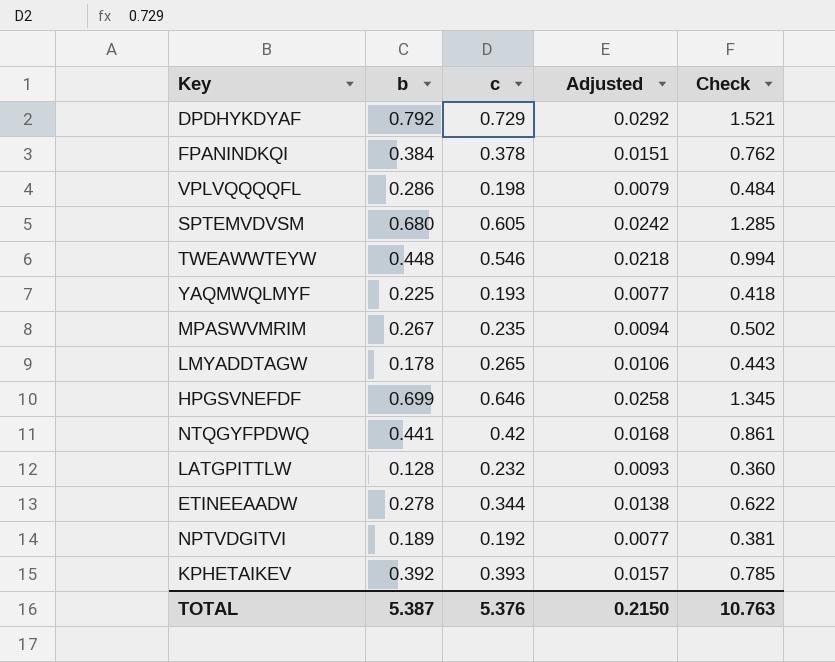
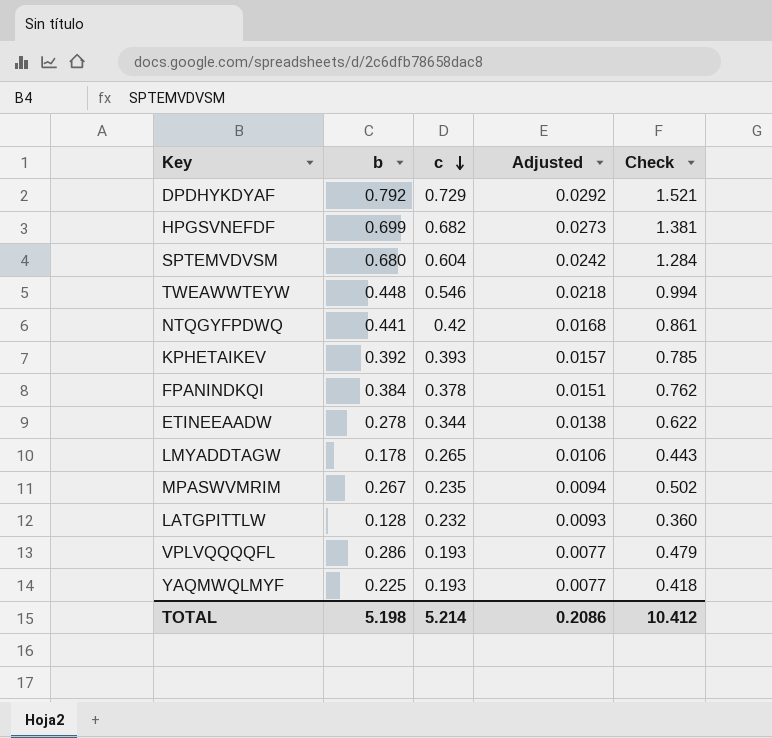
row order: none -> c descending
row NPTVDGITVI: 0.189 | 0.192 | 0.0077 | 0.381 -> none
HPGSVNEFDF | c: 0.646 -> 0.682
HPGSVNEFDF | Adjusted: 0.0258 -> 0.0273
HPGSVNEFDF | Check: 1.345 -> 1.381
SPTEMVDVSM | c: 0.605 -> 0.604
SPTEMVDVSM | Check: 1.285 -> 1.284
VPLVQQQQFL | c: 0.198 -> 0.193
VPLVQQQQFL | Adjusted: 0.0079 -> 0.0077
VPLVQQQQFL | Check: 0.484 -> 0.479
TOTAL | b: 5.387 -> 5.198
TOTAL | c: 5.376 -> 5.214
TOTAL | Adjusted: 0.2150 -> 0.2086
TOTAL | Check: 10.763 -> 10.412

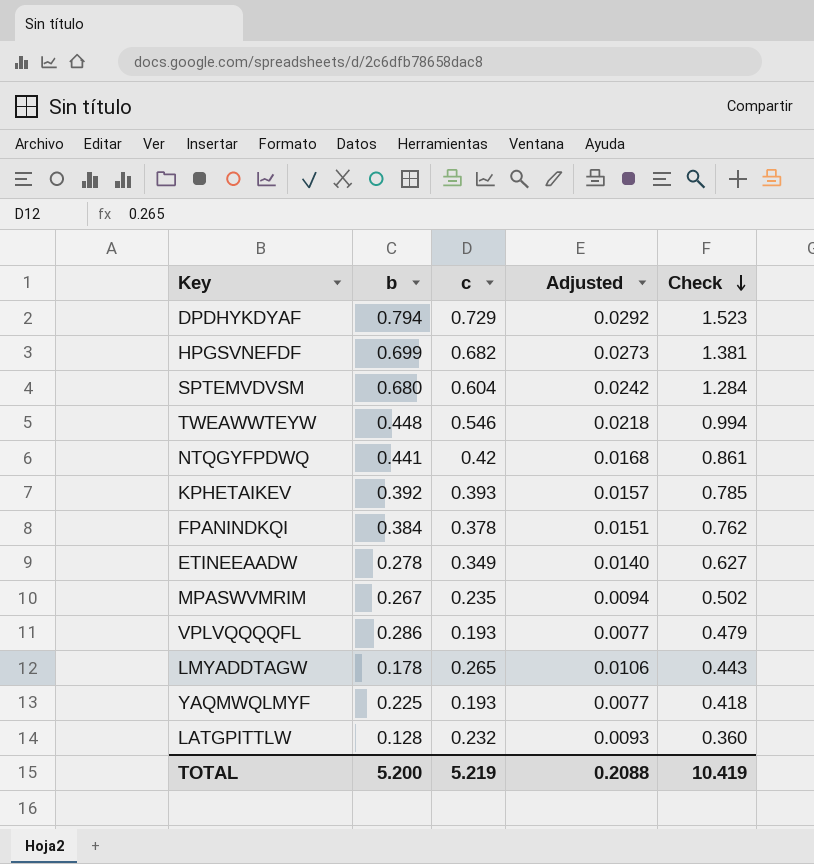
row order: c descending -> Check descending
DPDHYKDYAF | b: 0.792 -> 0.794
DPDHYKDYAF | Check: 1.521 -> 1.523
ETINEEAADW | c: 0.344 -> 0.349
ETINEEAADW | Adjusted: 0.0138 -> 0.0140
ETINEEAADW | Check: 0.622 -> 0.627
TOTAL | b: 5.198 -> 5.200
TOTAL | c: 5.214 -> 5.219
TOTAL | Adjusted: 0.2086 -> 0.2088
TOTAL | Check: 10.412 -> 10.419

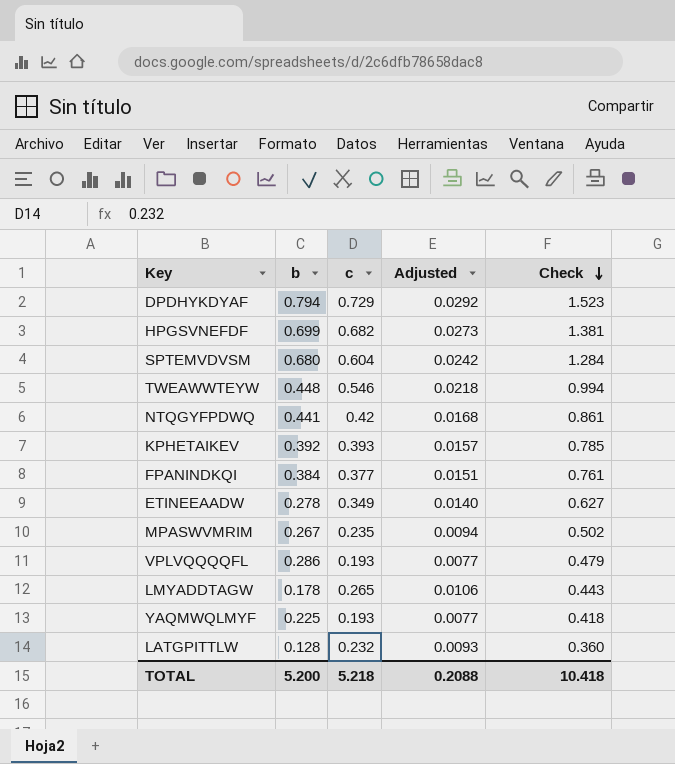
FPANINDKQI | c: 0.378 -> 0.377
FPANINDKQI | Check: 0.762 -> 0.761
TOTAL | c: 5.219 -> 5.218
TOTAL | Check: 10.419 -> 10.418

